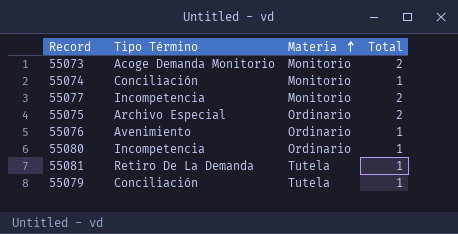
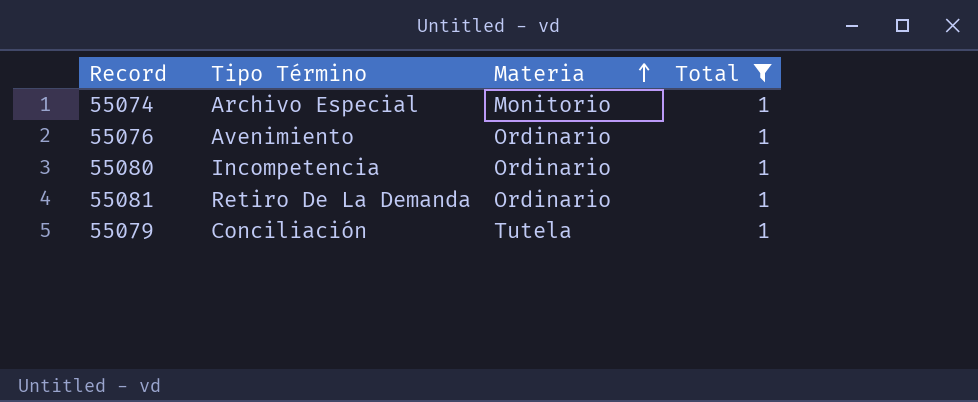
filter: none -> Total = 1
55074 | Tipo Término: Conciliación -> Archivo Especial
55081 | Materia: Tutela -> Ordinario

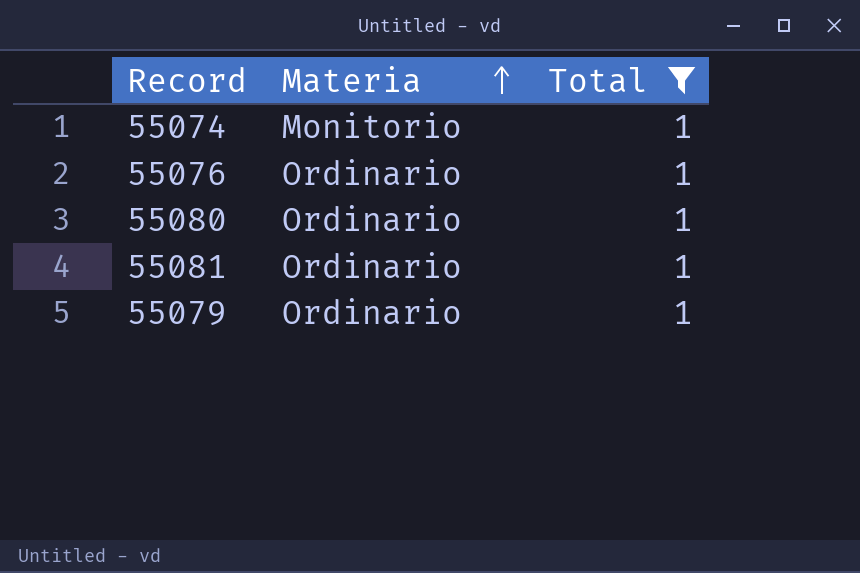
column Tipo Término | position: 2 -> none
55079 | Materia: Tutela -> Ordinario

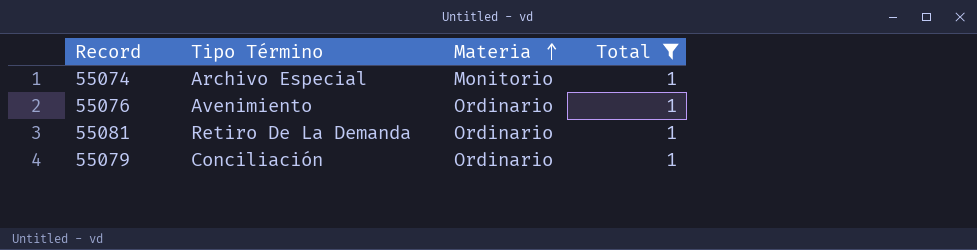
column Tipo Término | position: none -> 2
row 55080: Ordinario | 1 -> none

